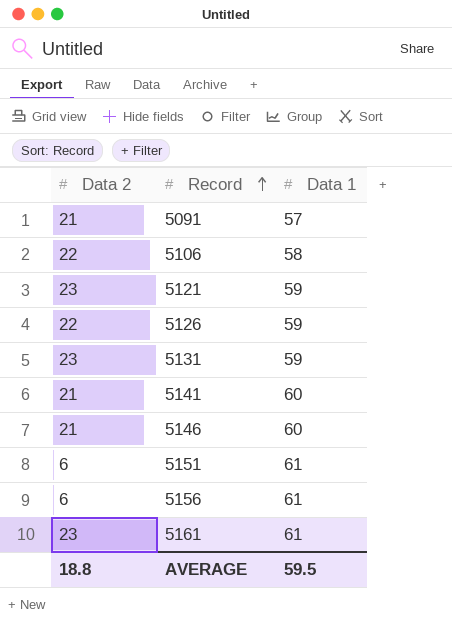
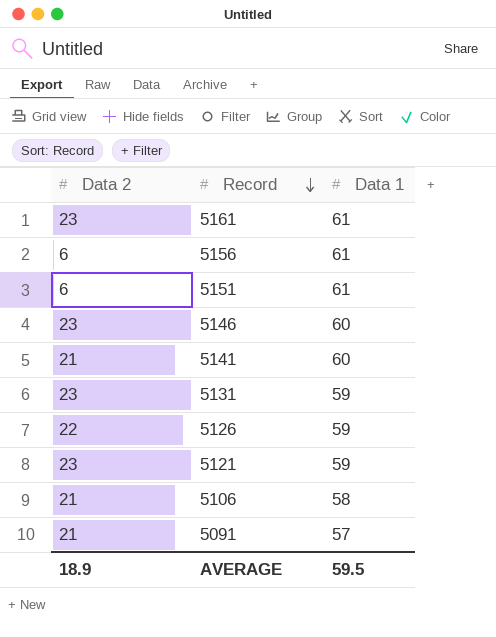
row order: Record ascending -> Record descending
5146 | Data 2: 21 -> 23
5106 | Data 2: 22 -> 21
AVERAGE | Data 2: 18.8 -> 18.9

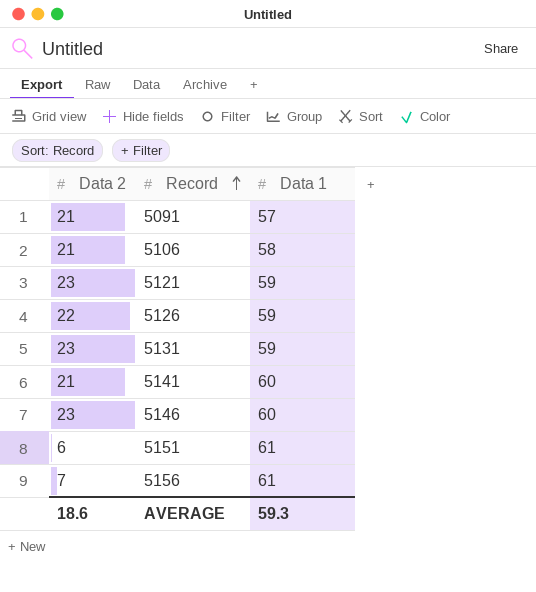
row order: Record descending -> Record ascending
row 5161: 23 | 61 -> none
5156 | Data 2: 6 -> 7
AVERAGE | Data 2: 18.9 -> 18.6
AVERAGE | Data 1: 59.5 -> 59.3

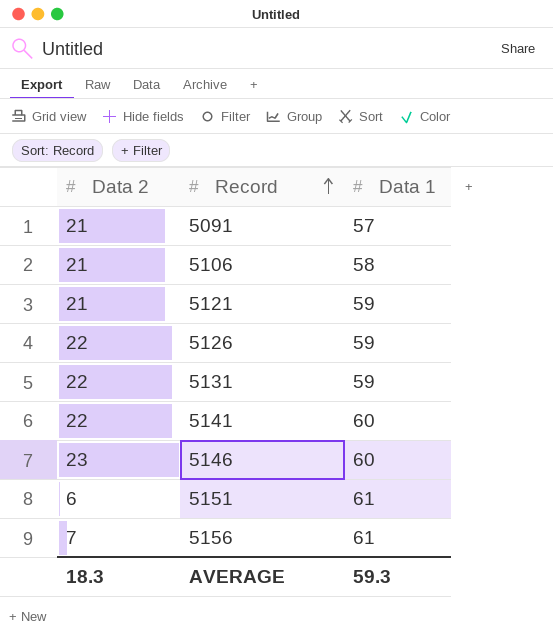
5121 | Data 2: 23 -> 21
5131 | Data 2: 23 -> 22
5141 | Data 2: 21 -> 22
AVERAGE | Data 2: 18.6 -> 18.3

